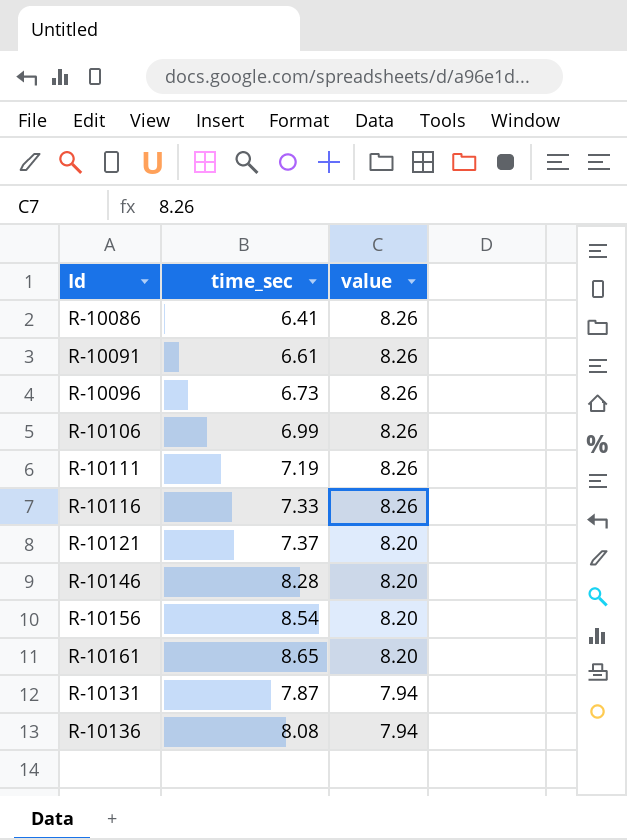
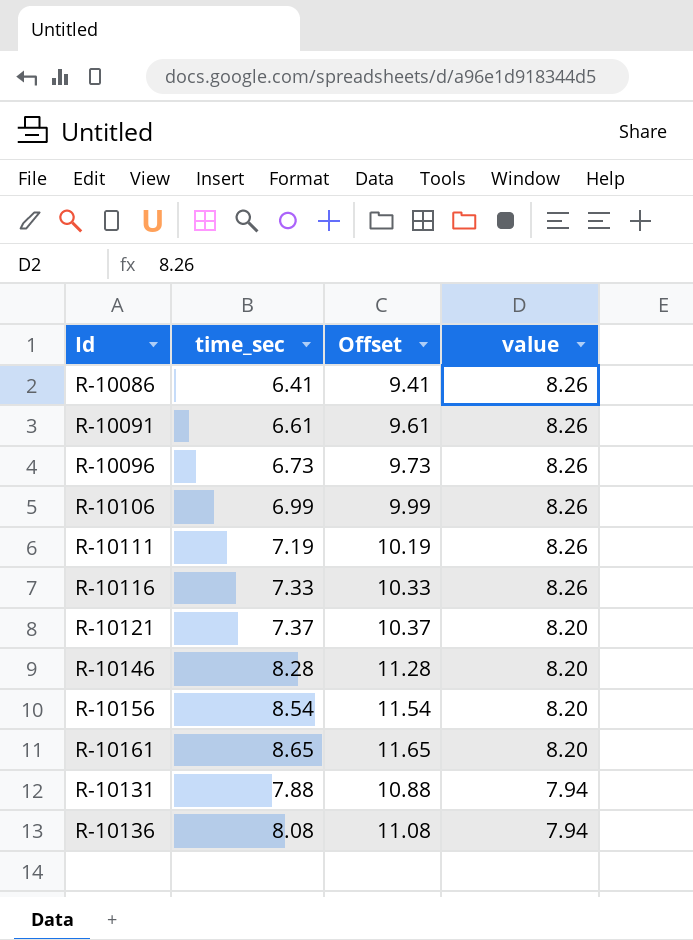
column Offset | formula: none -> [time_sec] + 3
R-10131 | time_sec: 7.87 -> 7.88

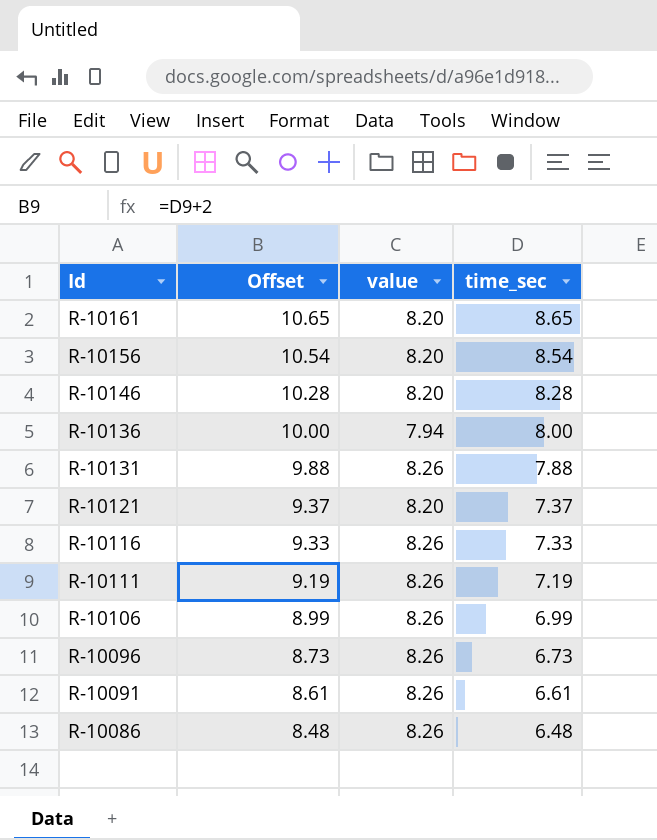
row order: value descending -> Id descending
column Offset | formula: [time_sec] + 3 -> [time_sec] + 2
column time_sec | position: 2 -> 4
R-10136 | time_sec: 8.08 -> 8.00
R-10131 | value: 7.94 -> 8.26
R-10086 | time_sec: 6.41 -> 6.48

